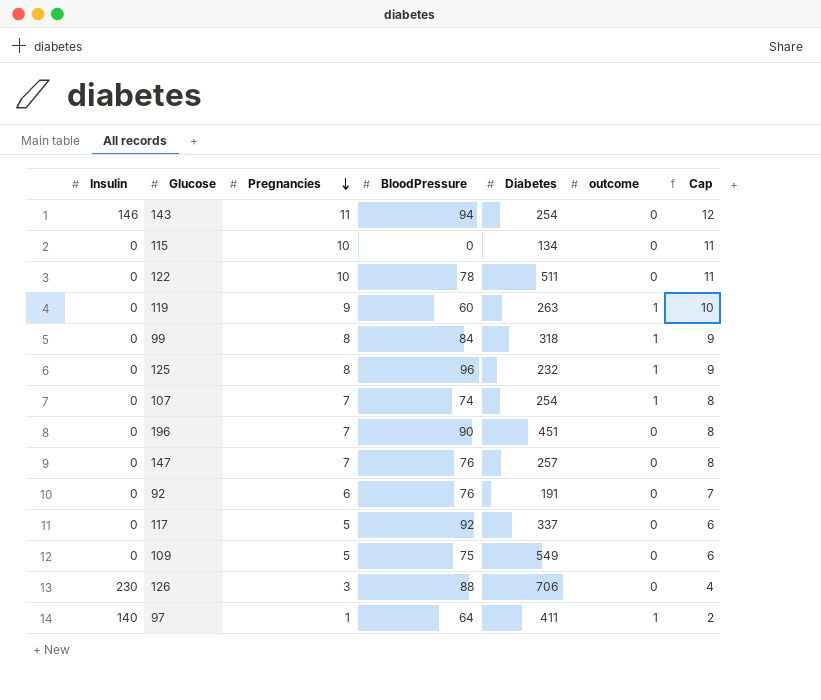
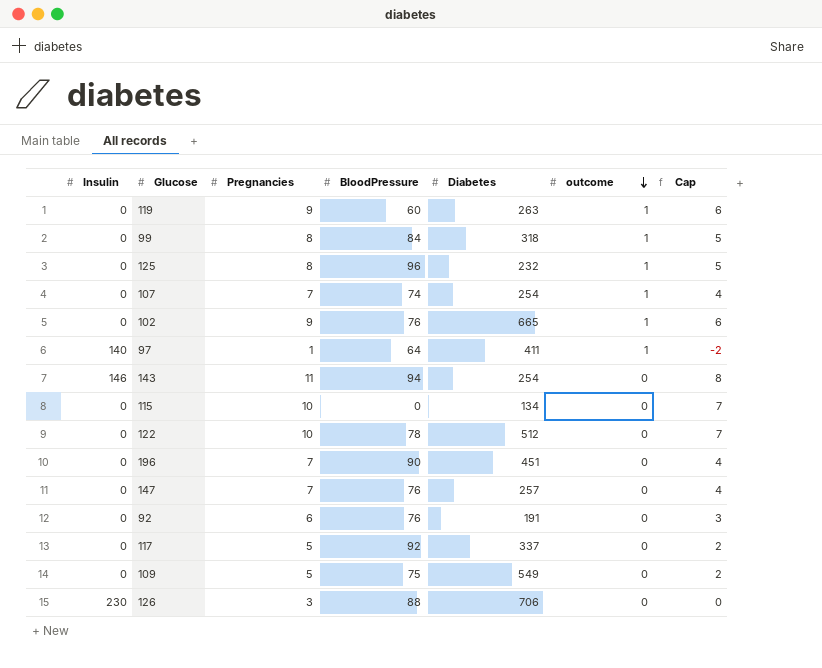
row order: Pregnancies descending -> outcome descending
column Cap | formula: [Pregnancies] + 1 -> [Pregnancies] - 3
row 102: none -> 0 | 9 | 76 | 665 | 1 | 6
122 | Diabetes: 511 -> 512

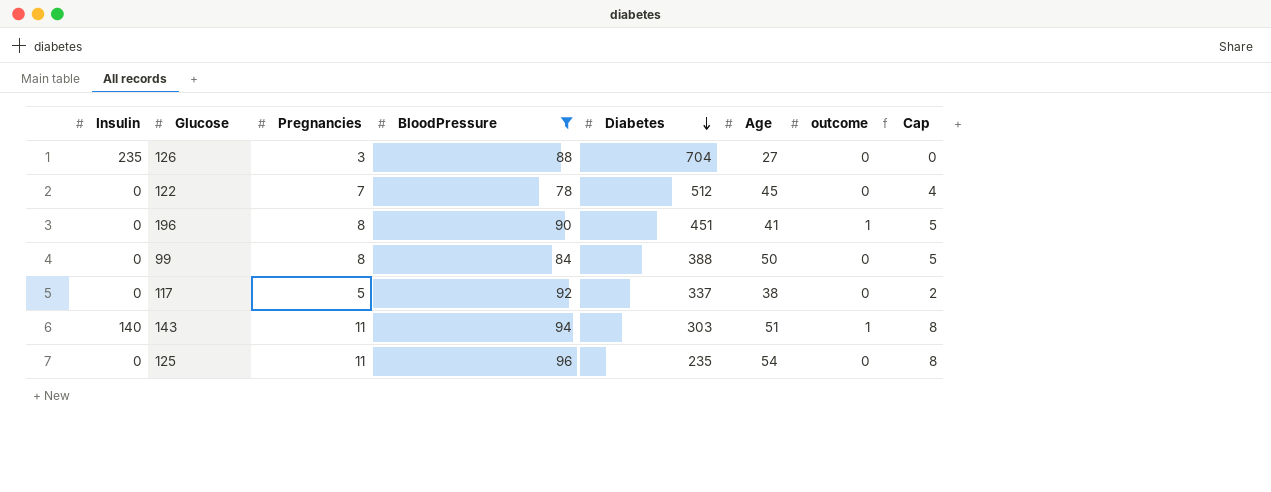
filter: none -> BloodPressure >= 78
row order: outcome descending -> Diabetes descending
column Age | position: none -> 6
126 | Insulin: 230 -> 235
126 | Diabetes: 706 -> 704
122 | Pregnancies: 10 -> 7
122 | Cap: 7 -> 4
196 | Pregnancies: 7 -> 8
196 | outcome: 0 -> 1
196 | Cap: 4 -> 5
99 | Diabetes: 318 -> 388
99 | outcome: 1 -> 0
143 | Insulin: 146 -> 140
143 | Diabetes: 254 -> 303
143 | outcome: 0 -> 1
125 | Pregnancies: 8 -> 11
125 | Diabetes: 232 -> 235
125 | outcome: 1 -> 0
125 | Cap: 5 -> 8

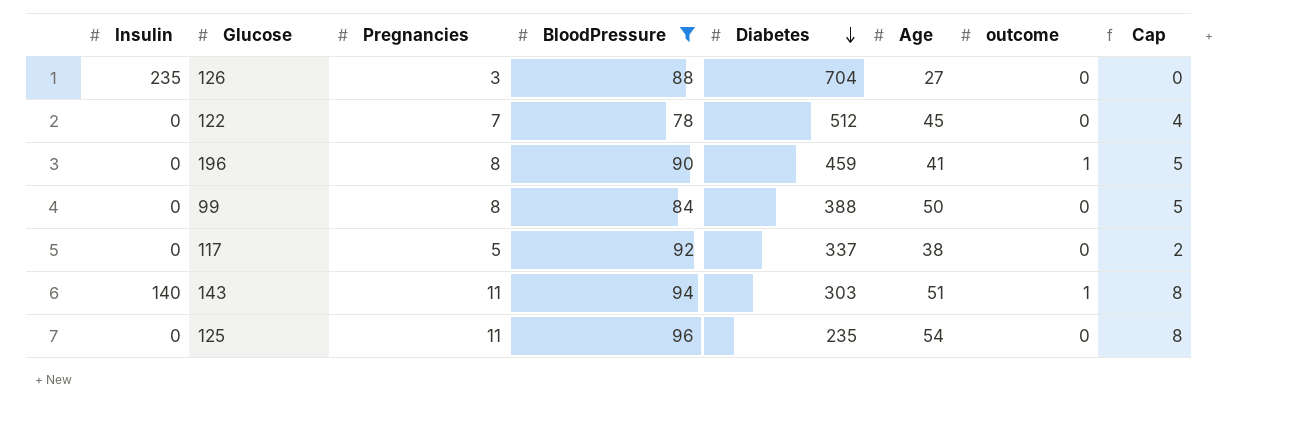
196 | Diabetes: 451 -> 459

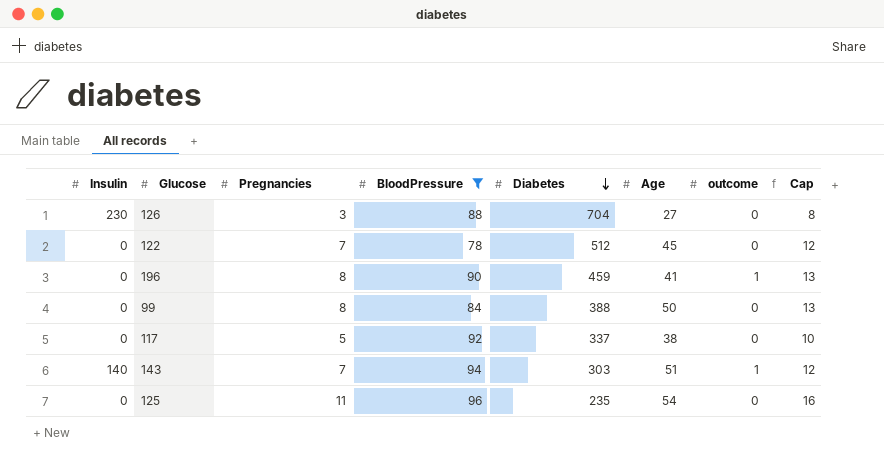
column Cap | formula: [Pregnancies] - 3 -> [Pregnancies] + 5
126 | Insulin: 235 -> 230
143 | Pregnancies: 11 -> 7

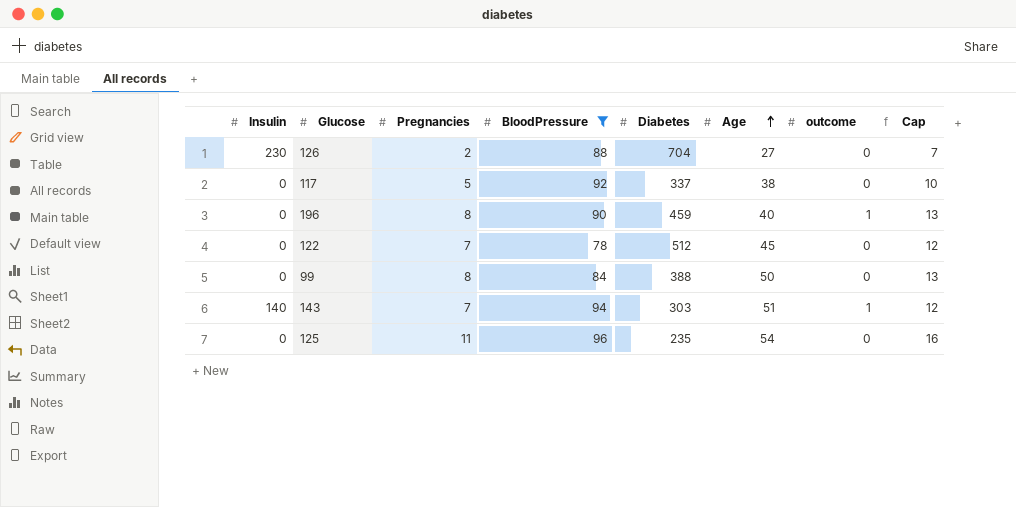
row order: Diabetes descending -> Age ascending
126 | Pregnancies: 3 -> 2
126 | Cap: 8 -> 7
196 | Age: 41 -> 40

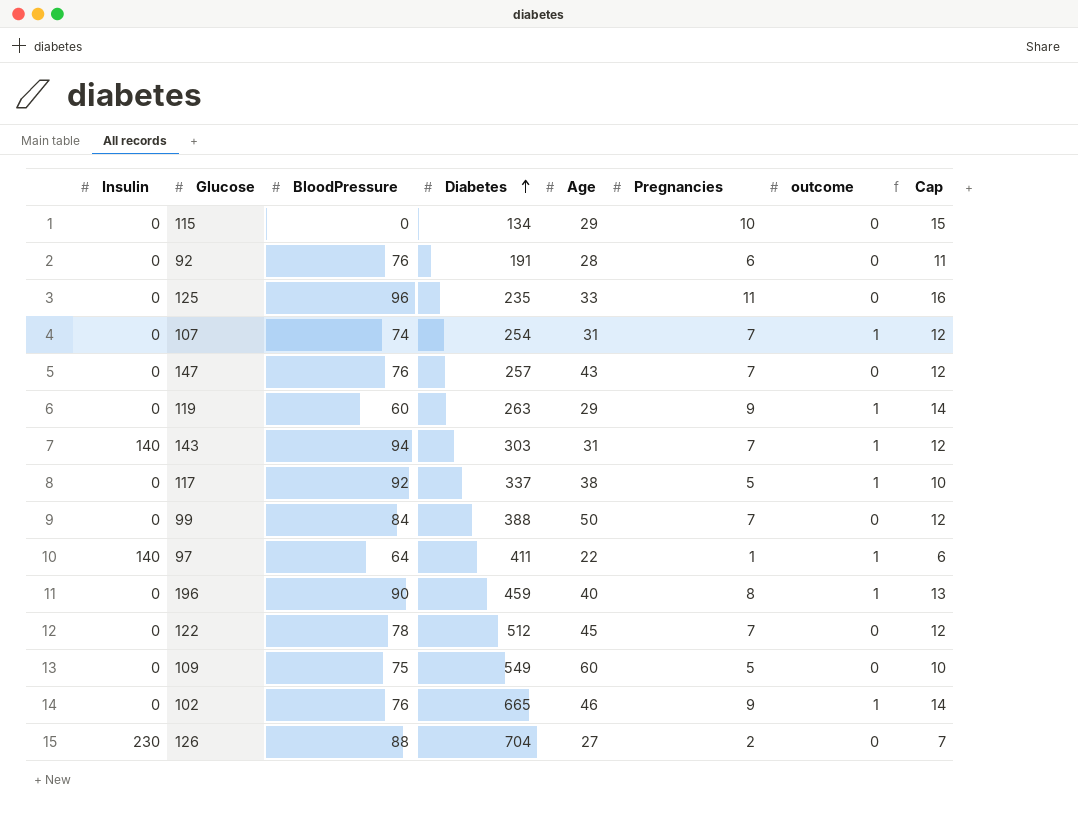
filter: BloodPressure >= 78 -> none
row order: Age ascending -> Diabetes ascending
column Pregnancies | position: 3 -> 6
125 | Age: 54 -> 33
143 | Age: 51 -> 31
117 | outcome: 0 -> 1
99 | Pregnancies: 8 -> 7
99 | Cap: 13 -> 12

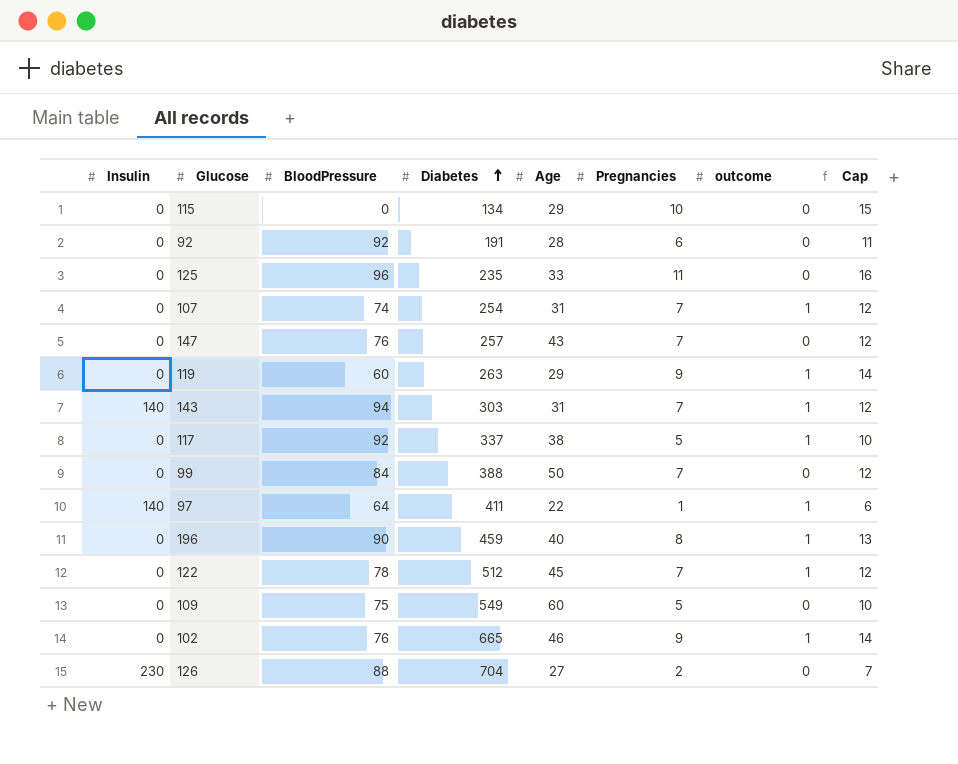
92 | BloodPressure: 76 -> 92
122 | outcome: 0 -> 1

